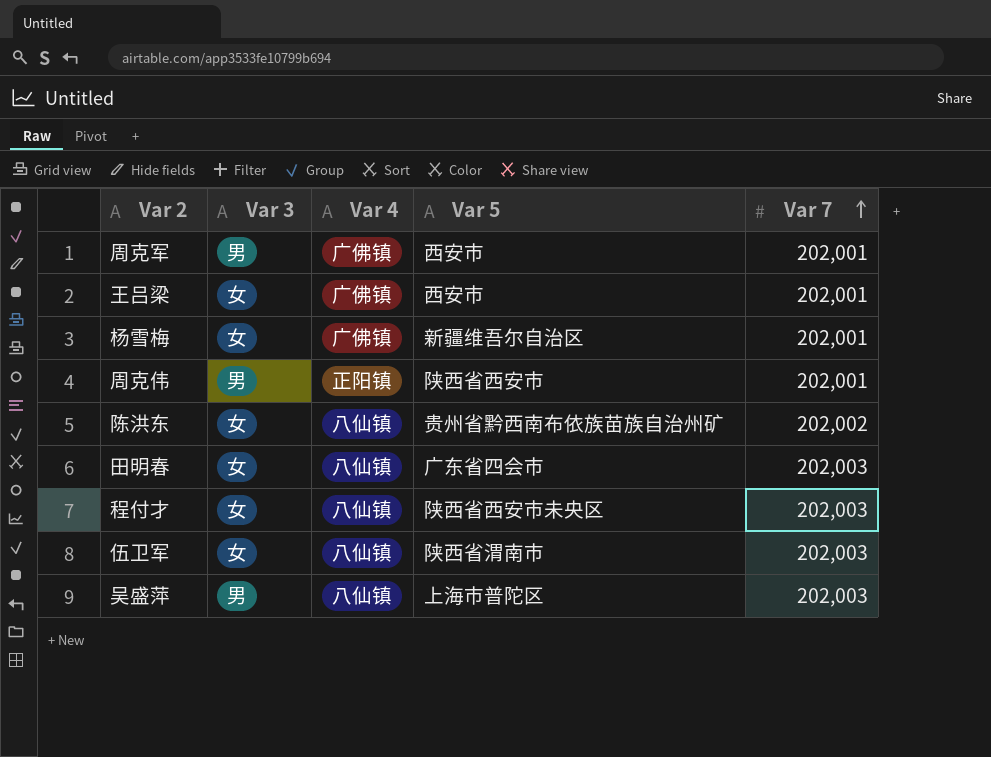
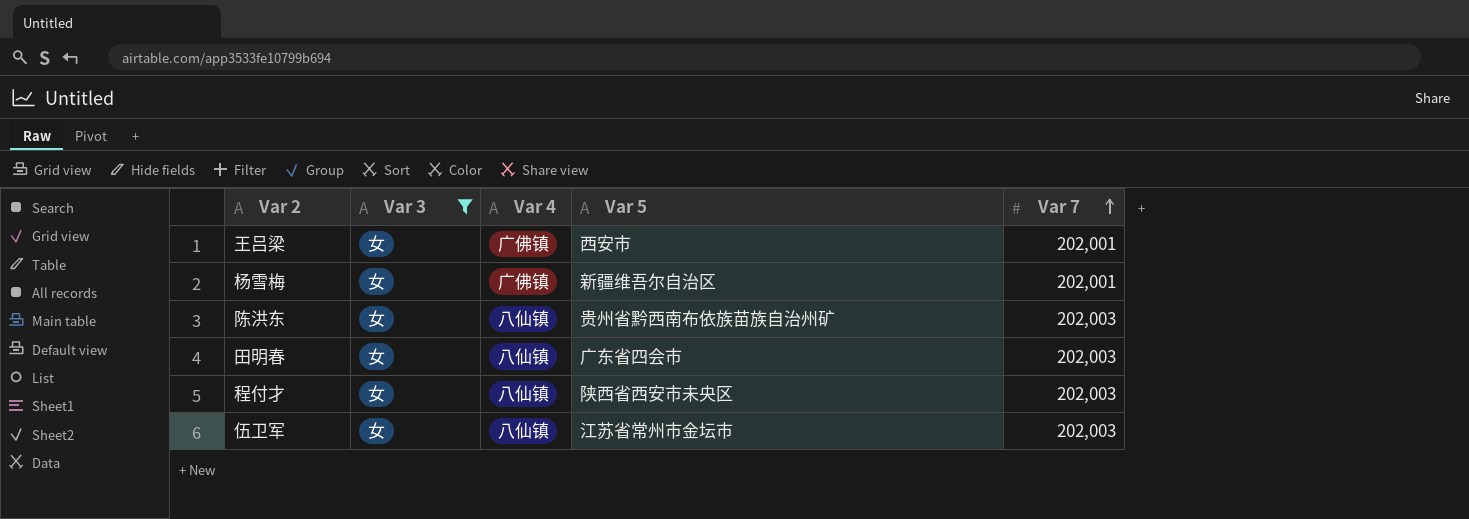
filter: none -> Var 3 = 女
陈洪东 | Var 7: 202,002 -> 202,003
伍卫军 | Var 5: 陕西省渭南市 -> 江苏省常州市金坛市

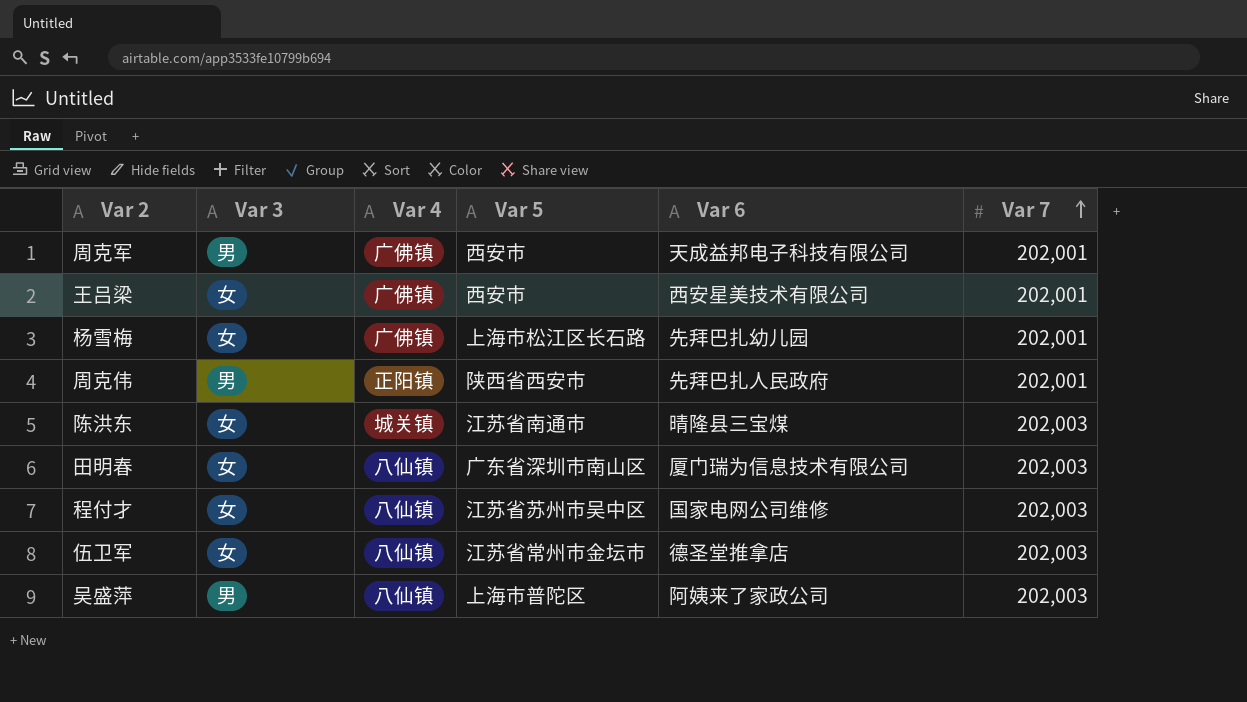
filter: Var 3 = 女 -> none
column Var 6 | position: none -> 5
杨雪梅 | Var 5: 新疆维吾尔自治区 -> 上海市松江区长石路
陈洪东 | Var 4: 八仙镇 -> 城关镇
陈洪东 | Var 5: 贵州省黔西南布依族苗族自治州矿 -> 江苏省南通市
田明春 | Var 5: 广东省四会市 -> 广东省深圳市南山区
程付才 | Var 5: 陕西省西安市未央区 -> 江苏省苏州市吴中区

